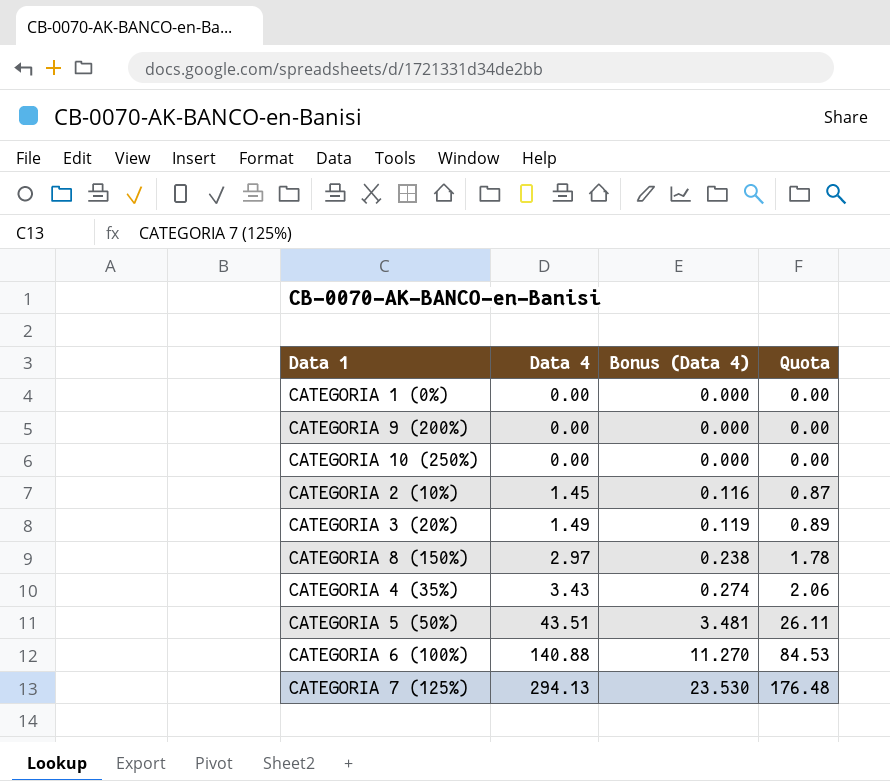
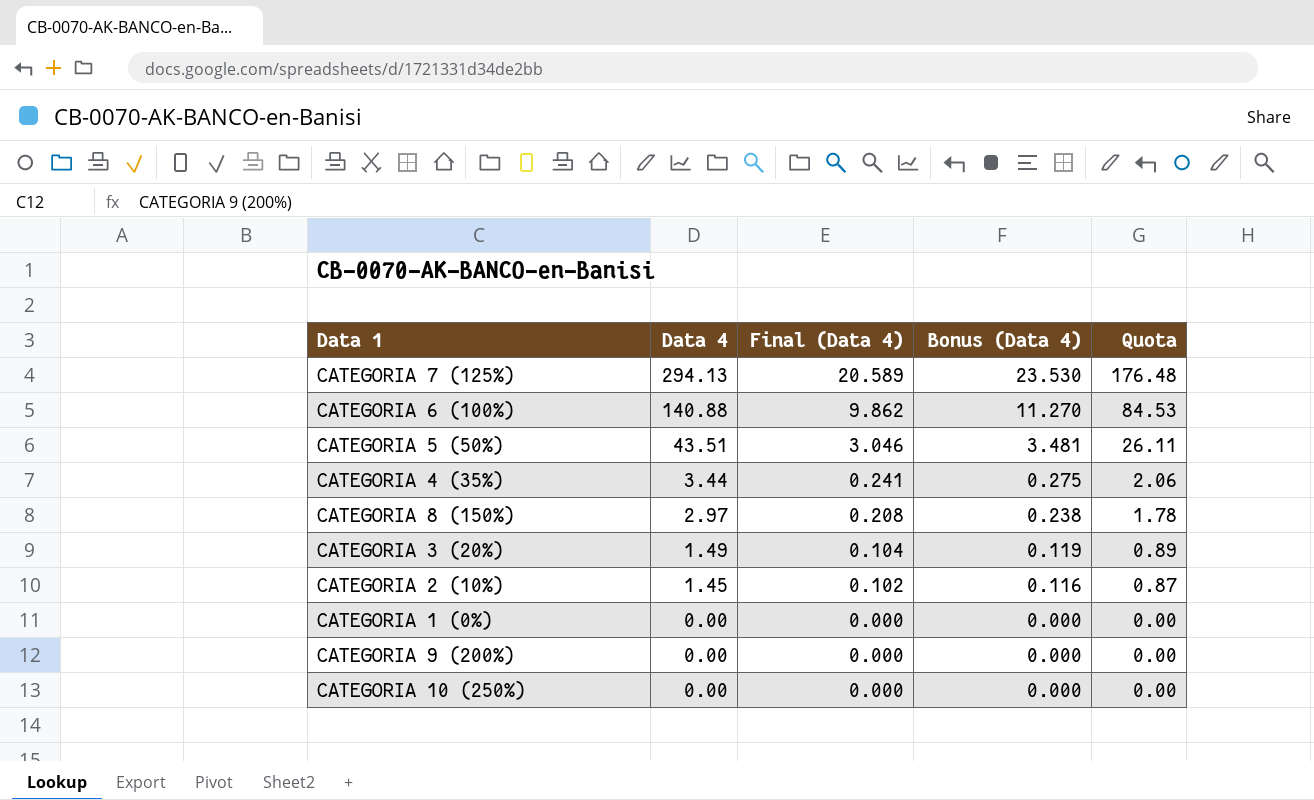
row order: Data 4 ascending -> Data 4 descending
column Final (Data 4) | formula: none -> [Data 4] * 0.07
CATEGORIA 4 (35%) | Data 4: 3.43 -> 3.44
CATEGORIA 4 (35%) | Bonus (Data 4): 0.274 -> 0.275

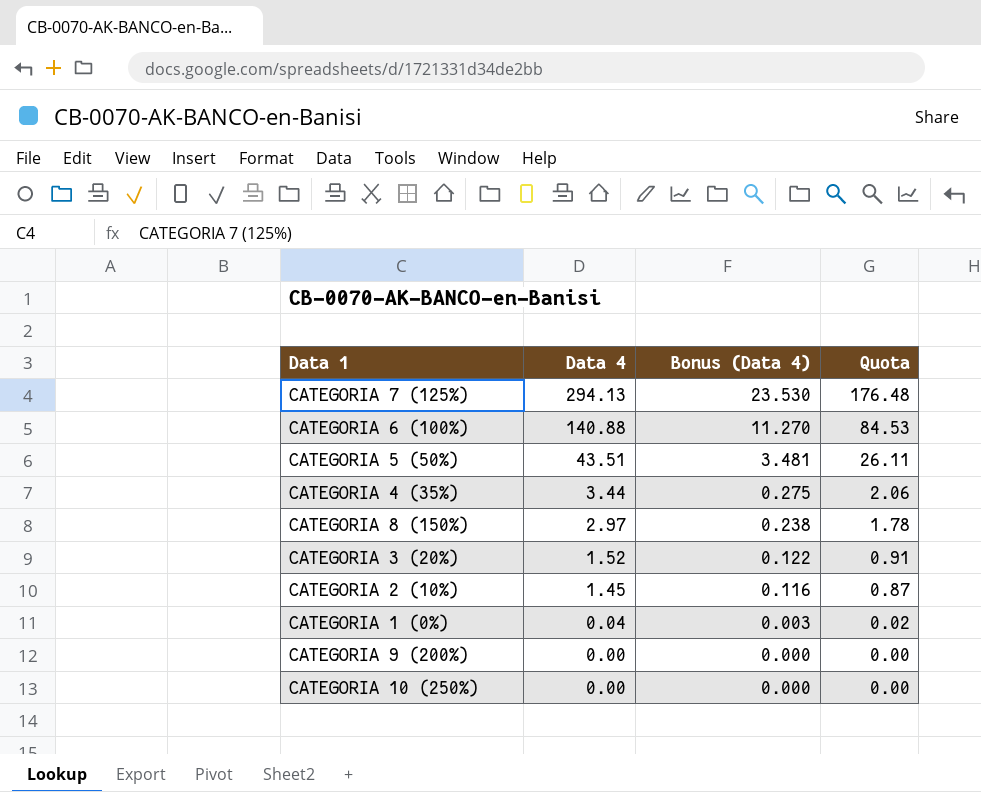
column Final (Data 4) | formula: [Data 4] * 0.07 -> none
CATEGORIA 3 (20%) | Data 4: 1.49 -> 1.52
CATEGORIA 3 (20%) | Bonus (Data 4): 0.119 -> 0.122
CATEGORIA 3 (20%) | Quota: 0.89 -> 0.91
CATEGORIA 1 (0%) | Data 4: 0.00 -> 0.04
CATEGORIA 1 (0%) | Bonus (Data 4): 0.000 -> 0.003
CATEGORIA 1 (0%) | Quota: 0.00 -> 0.02

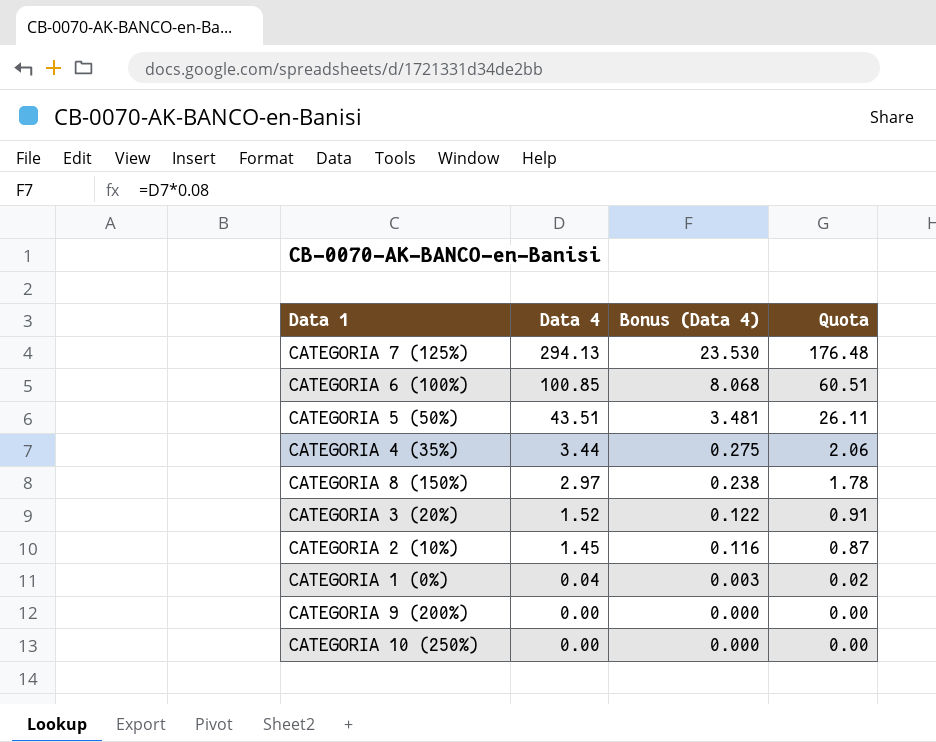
CATEGORIA 6 (100%) | Data 4: 140.88 -> 100.85
CATEGORIA 6 (100%) | Bonus (Data 4): 11.270 -> 8.068
CATEGORIA 6 (100%) | Quota: 84.53 -> 60.51

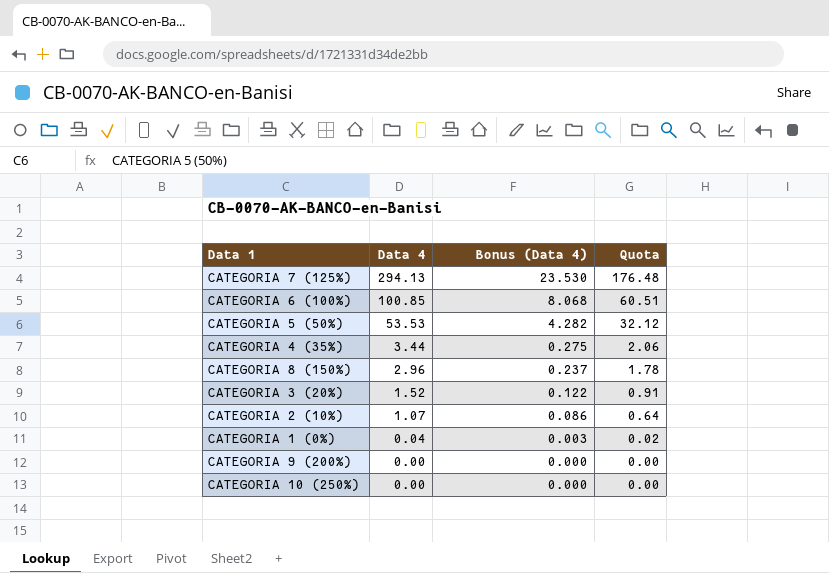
CATEGORIA 5 (50%) | Data 4: 43.51 -> 53.53
CATEGORIA 5 (50%) | Bonus (Data 4): 3.481 -> 4.282
CATEGORIA 5 (50%) | Quota: 26.11 -> 32.12
CATEGORIA 8 (150%) | Data 4: 2.97 -> 2.96
CATEGORIA 8 (150%) | Bonus (Data 4): 0.238 -> 0.237
CATEGORIA 2 (10%) | Data 4: 1.45 -> 1.07
CATEGORIA 2 (10%) | Bonus (Data 4): 0.116 -> 0.086
CATEGORIA 2 (10%) | Quota: 0.87 -> 0.64

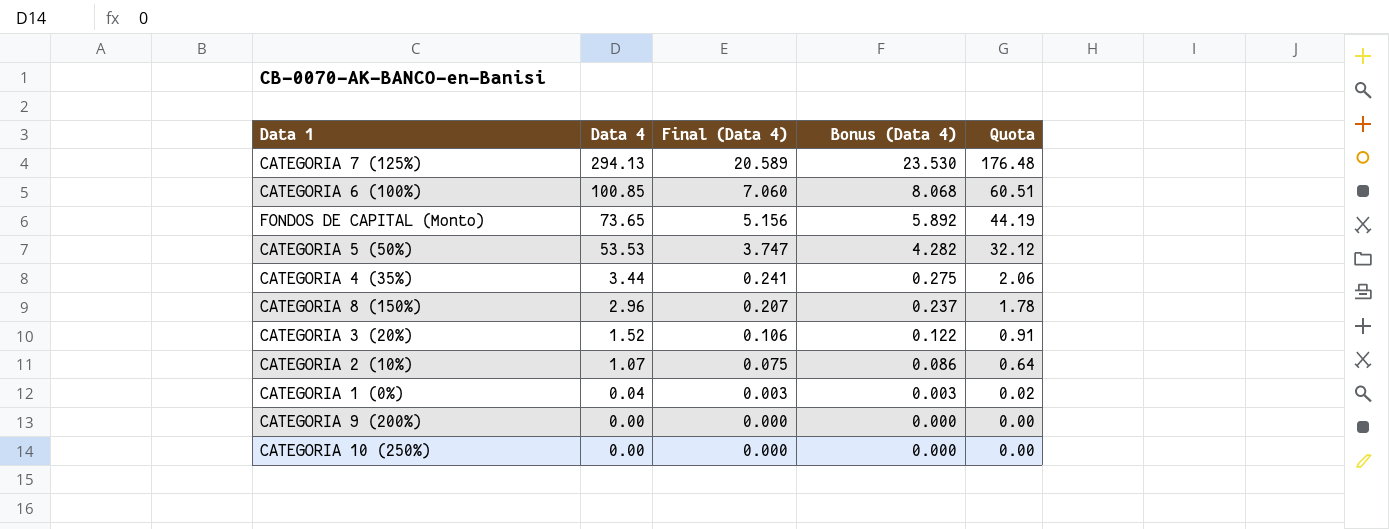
column Final (Data 4) | formula: none -> [Data 4] * 0.07
row FONDOS DE CAPITAL (Monto): none -> 73.65 | 5.156 | 5.892 | 44.19

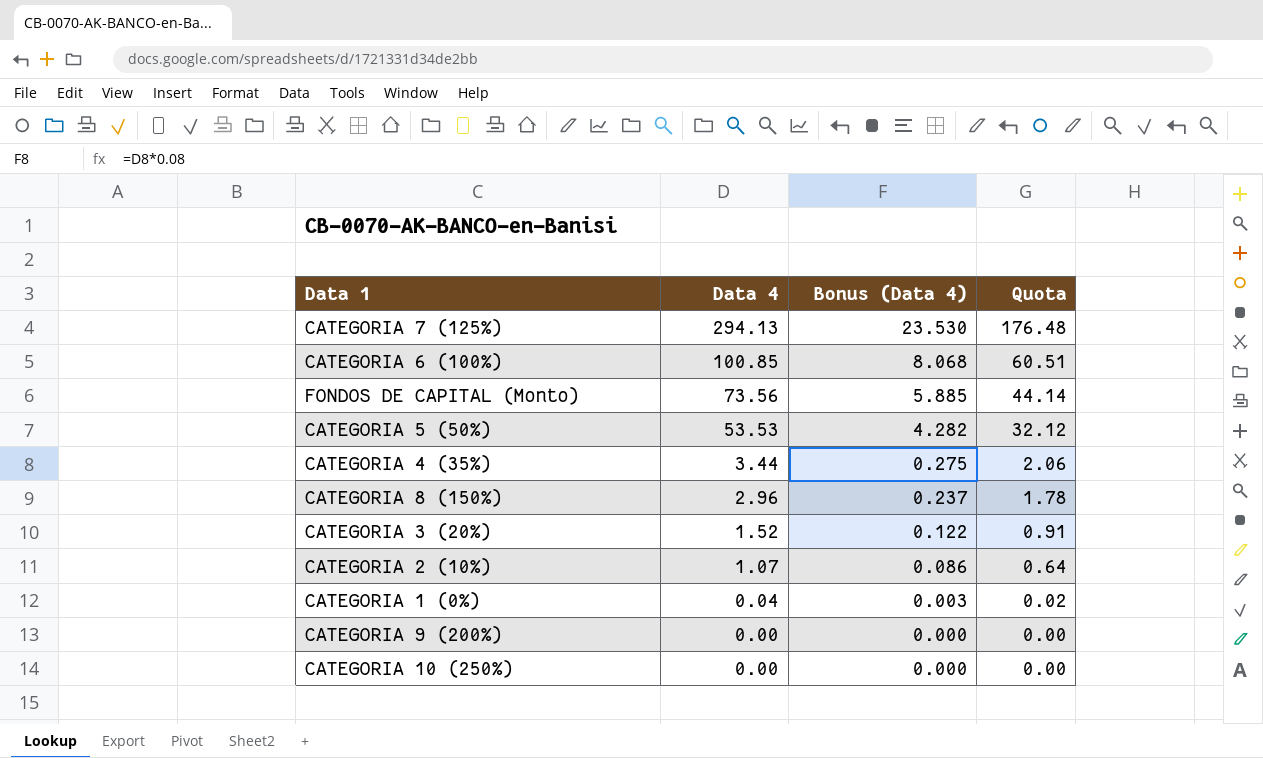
column Final (Data 4) | formula: [Data 4] * 0.07 -> none
FONDOS DE CAPITAL (Monto) | Data 4: 73.65 -> 73.56
FONDOS DE CAPITAL (Monto) | Bonus (Data 4): 5.892 -> 5.885
FONDOS DE CAPITAL (Monto) | Quota: 44.19 -> 44.14

